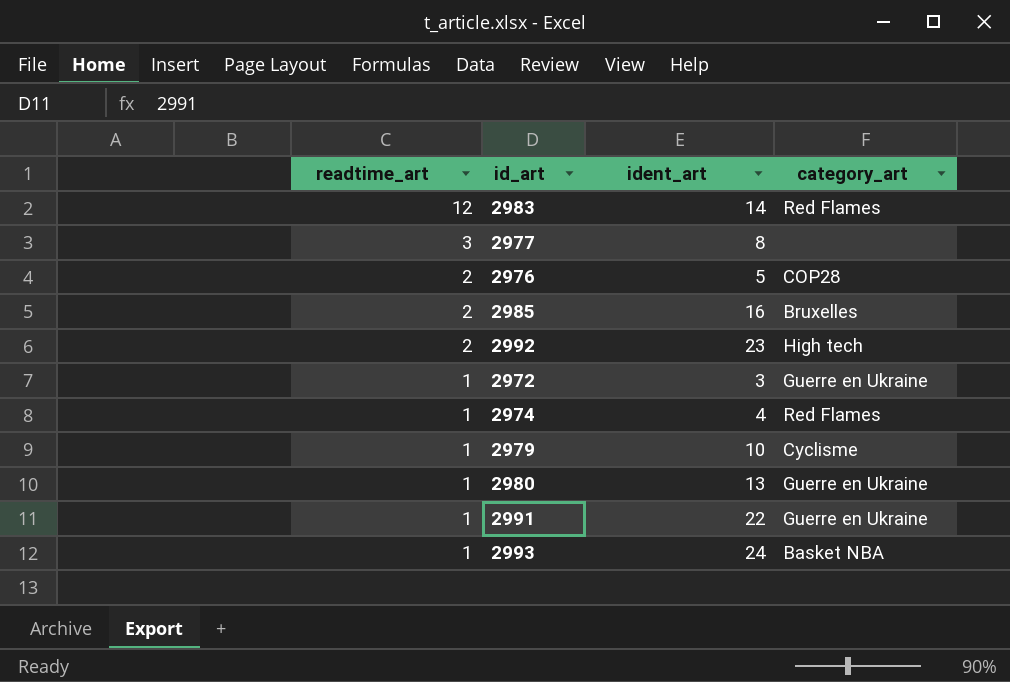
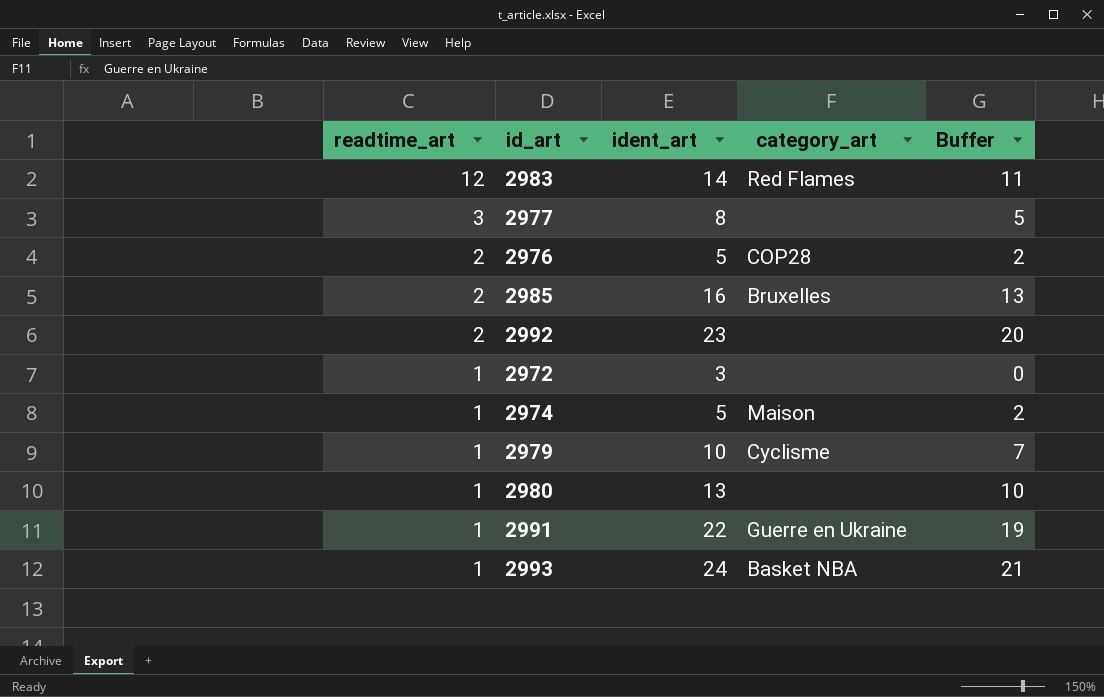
column Buffer | formula: none -> [ident_art] - 3
2992 | category_art: High tech -> none
2972 | category_art: Guerre en Ukraine -> none
2974 | ident_art: 4 -> 5
2974 | category_art: Red Flames -> Maison
2980 | category_art: Guerre en Ukraine -> none

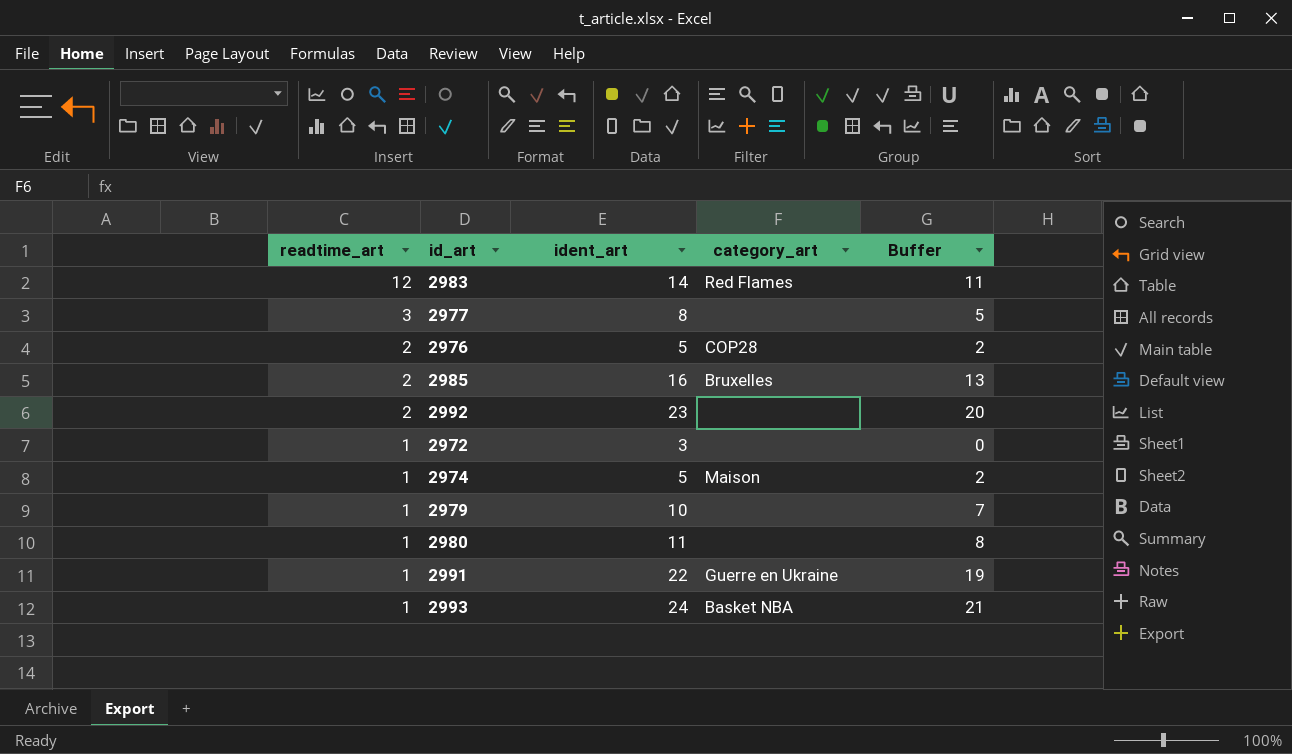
2979 | category_art: Cyclisme -> none
2980 | ident_art: 13 -> 11
2980 | Buffer: 10 -> 8

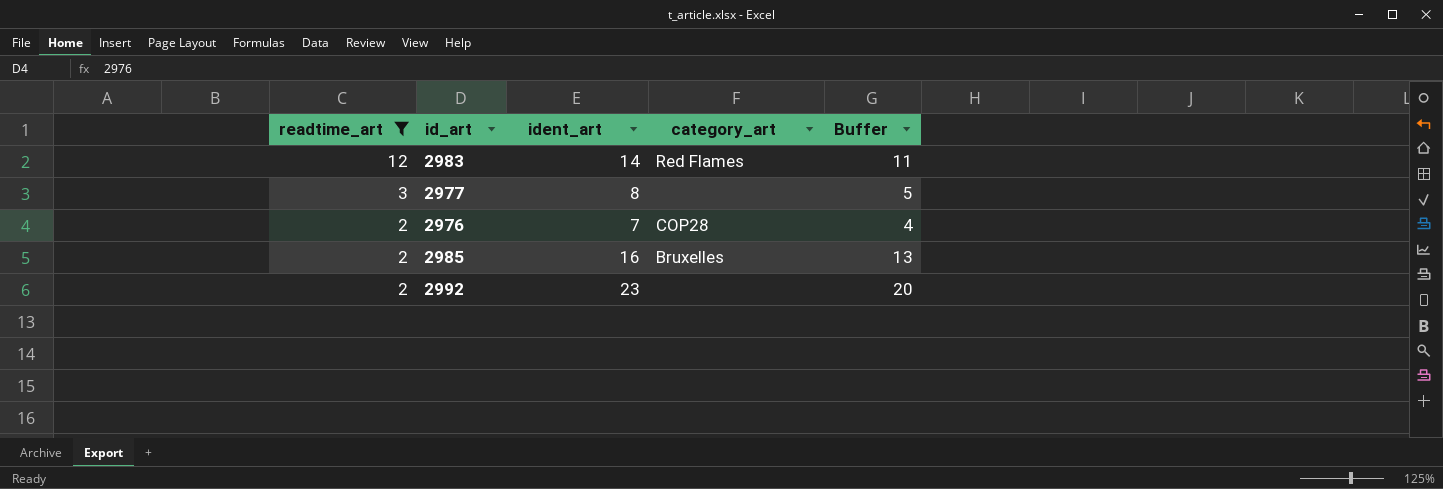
filter: none -> readtime_art != 1
2976 | ident_art: 5 -> 7
2976 | Buffer: 2 -> 4

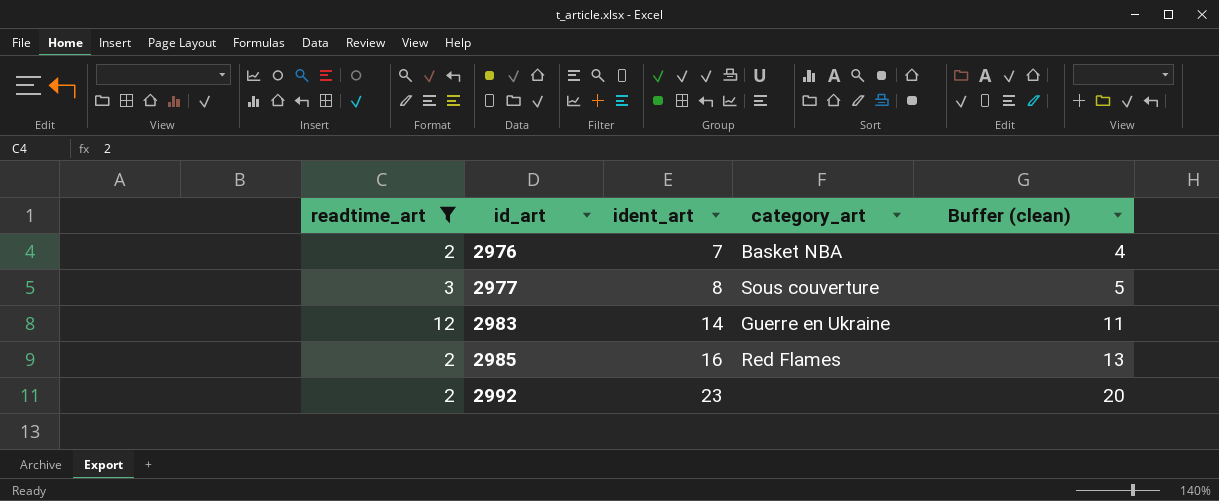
row order: readtime_art descending -> id_art ascending
column name: Buffer -> Buffer (clean)
2976 | category_art: COP28 -> Basket NBA
2977 | category_art: none -> Sous couverture
2983 | category_art: Red Flames -> Guerre en Ukraine
2985 | category_art: Bruxelles -> Red Flames

